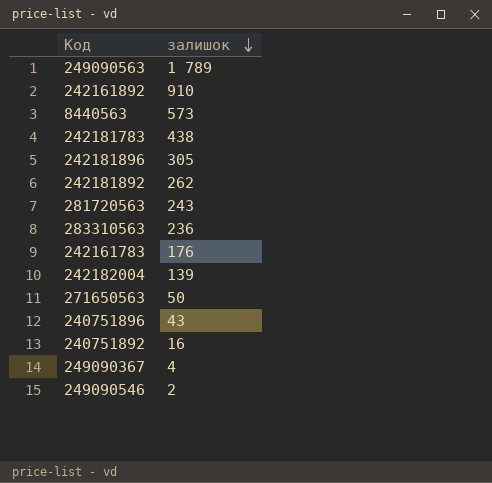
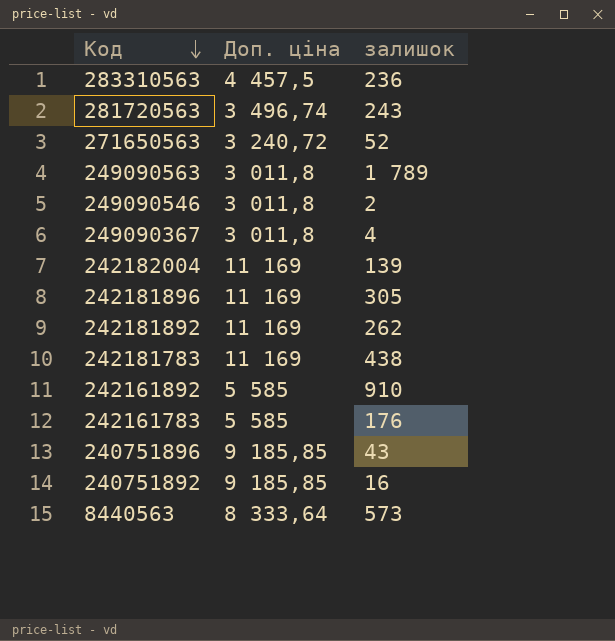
row order: залишок descending -> Код descending
column Доп. ціна | position: none -> 2
271650563 | залишок: 50 -> 52

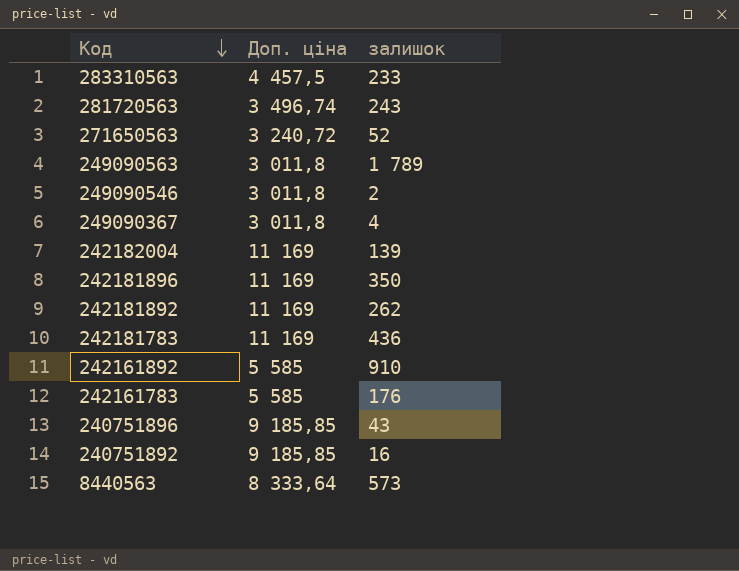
283310563 | залишок: 236 -> 233
242181896 | залишок: 305 -> 350
242181783 | залишок: 438 -> 436

